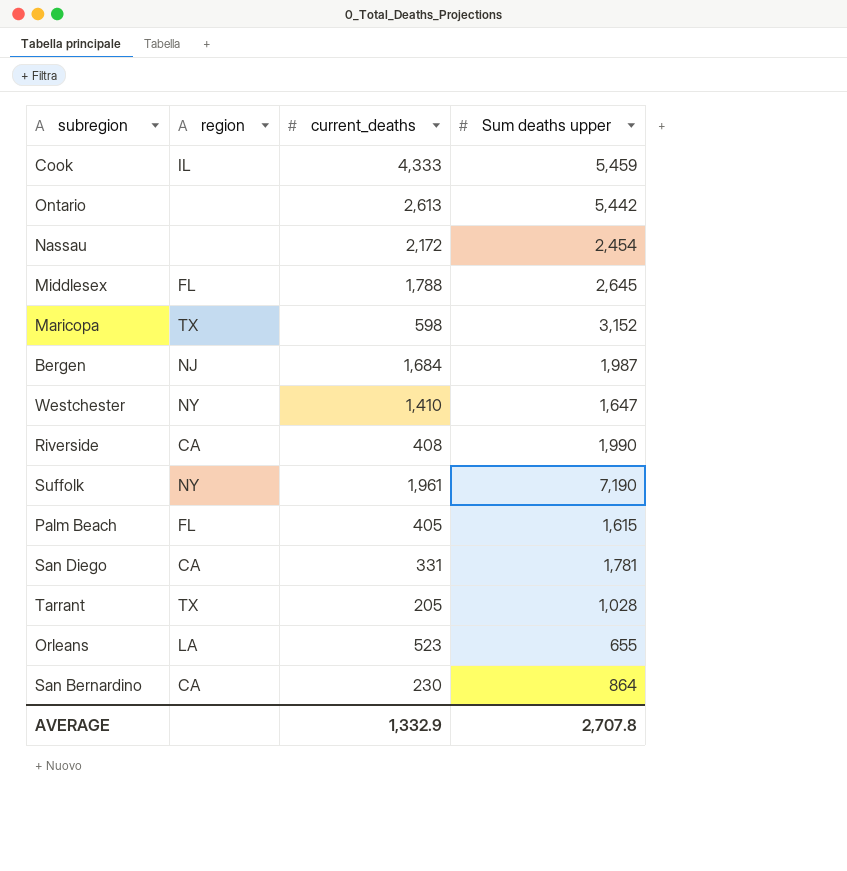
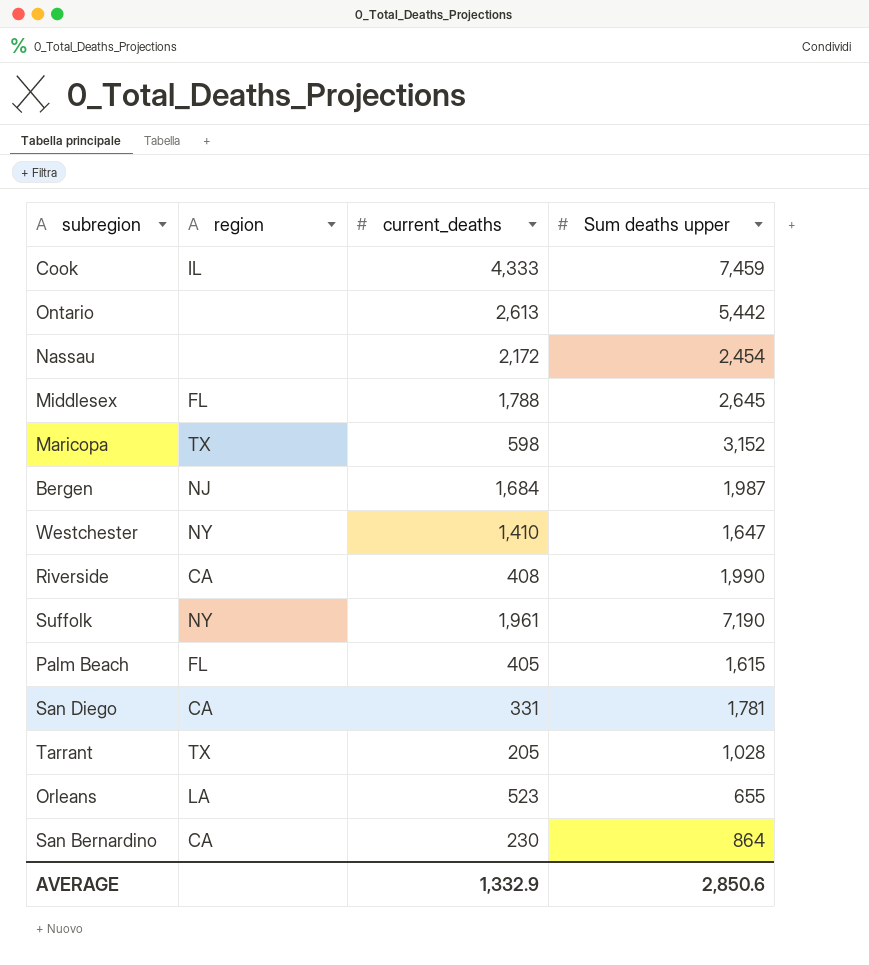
Cook | Sum deaths upper: 5,459 -> 7,459
AVERAGE | Sum deaths upper: 2,707.8 -> 2,850.6

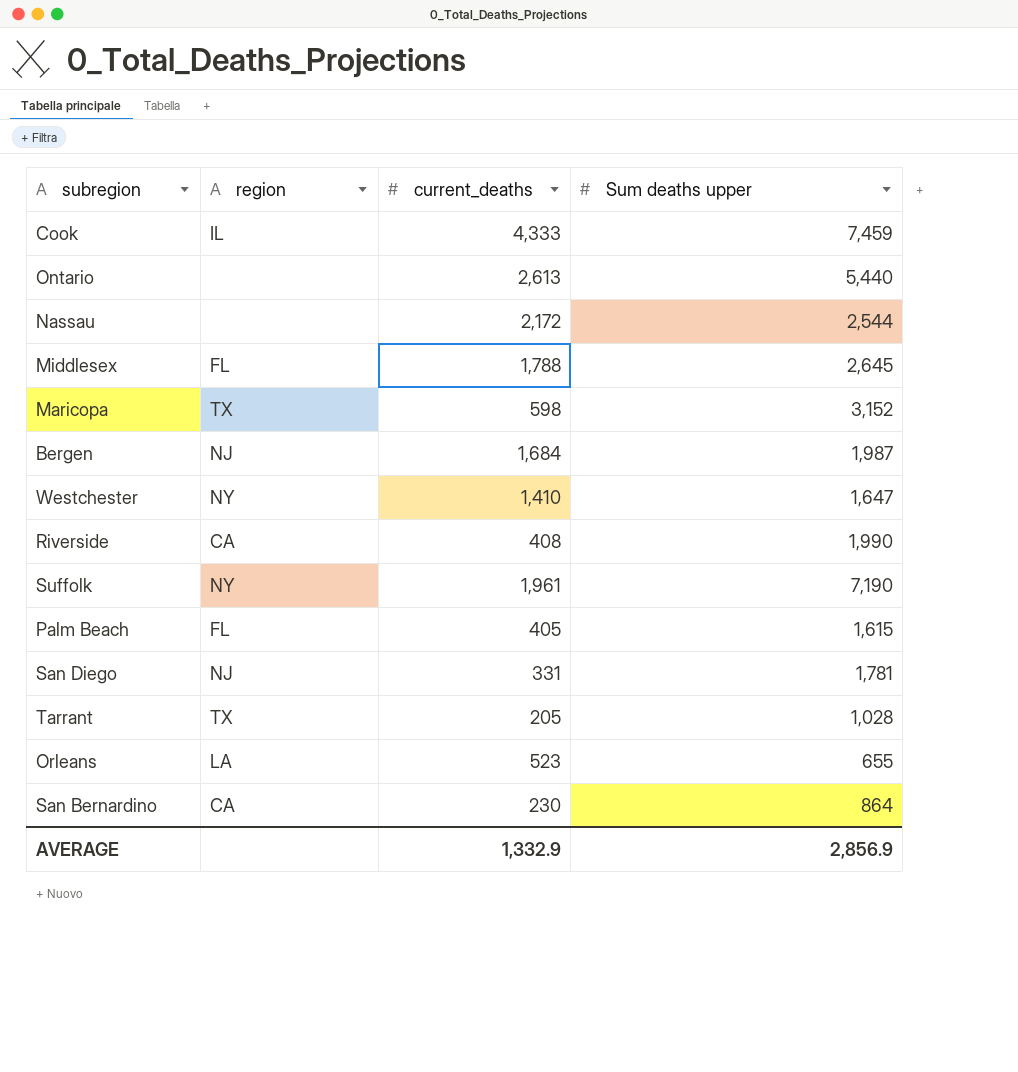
Ontario | Sum deaths upper: 5,442 -> 5,440
Nassau | Sum deaths upper: 2,454 -> 2,544
San Diego | region: CA -> NJ
AVERAGE | Sum deaths upper: 2,850.6 -> 2,856.9

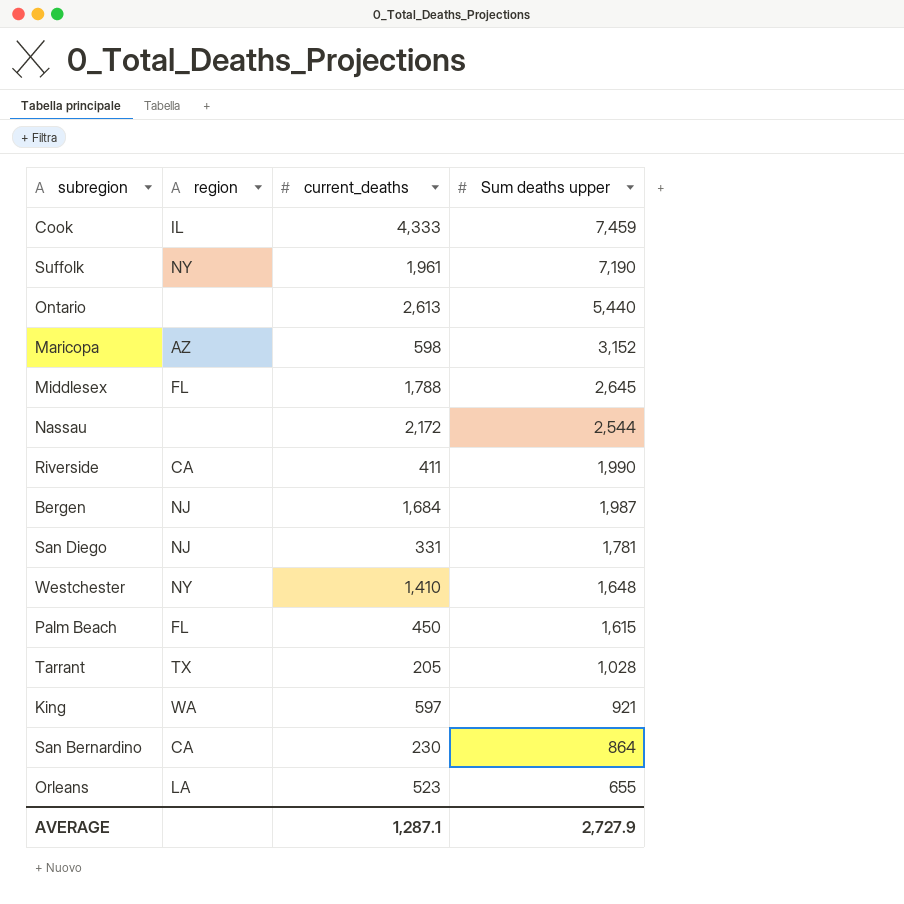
row order: none -> Sum deaths upper descending
Maricopa | region: TX -> AZ
Riverside | current_deaths: 408 -> 411
Westchester | Sum deaths upper: 1,647 -> 1,648
Palm Beach | current_deaths: 405 -> 450
row King: none -> WA | 597 | 921
AVERAGE | current_deaths: 1,332.9 -> 1,287.1
AVERAGE | Sum deaths upper: 2,856.9 -> 2,727.9

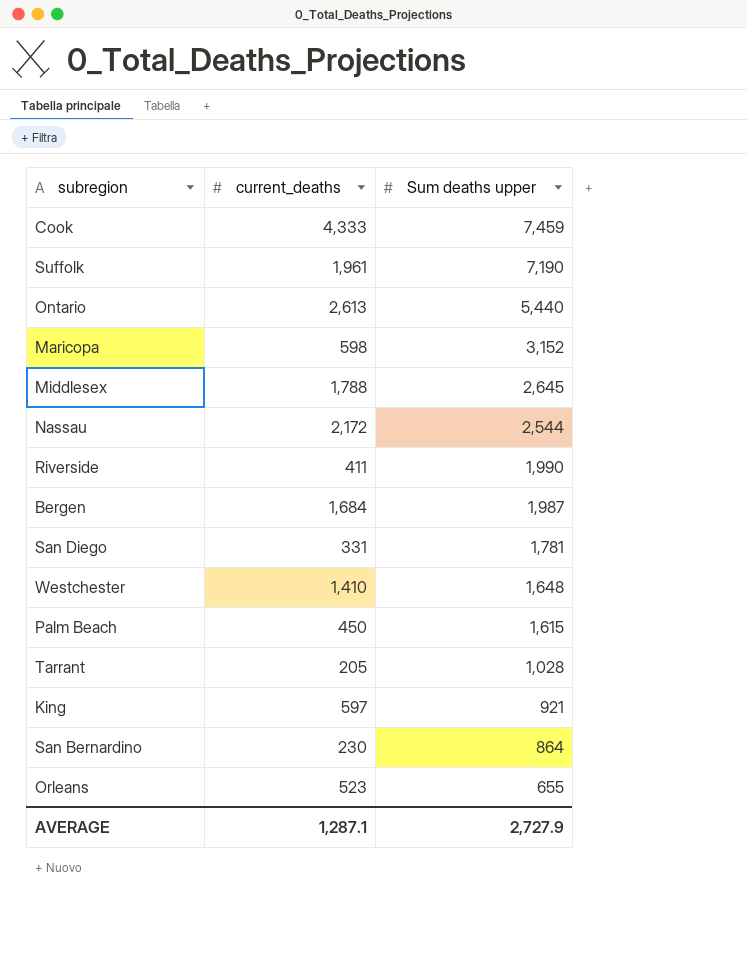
column region | position: 2 -> none

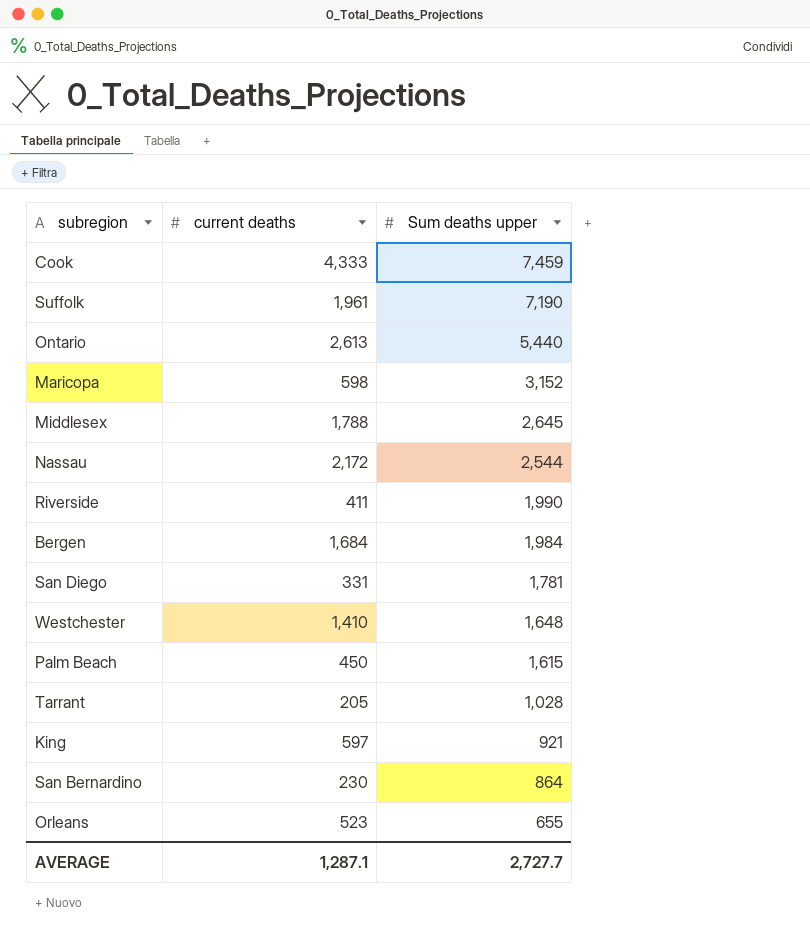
column name: current_deaths -> current deaths
Bergen | Sum deaths upper: 1,987 -> 1,984
AVERAGE | Sum deaths upper: 2,727.9 -> 2,727.7

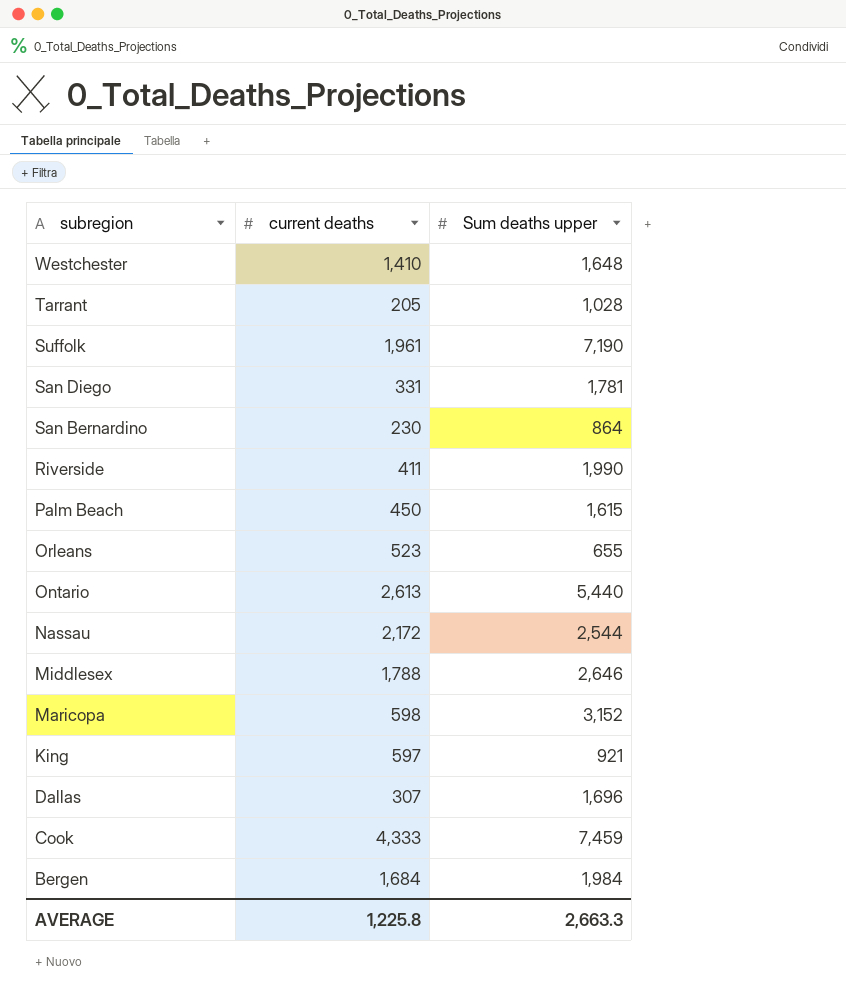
row order: Sum deaths upper descending -> subregion descending
Middlesex | Sum deaths upper: 2,645 -> 2,646
row Dallas: none -> 307 | 1,696
AVERAGE | current deaths: 1,287.1 -> 1,225.8
AVERAGE | Sum deaths upper: 2,727.7 -> 2,663.3

